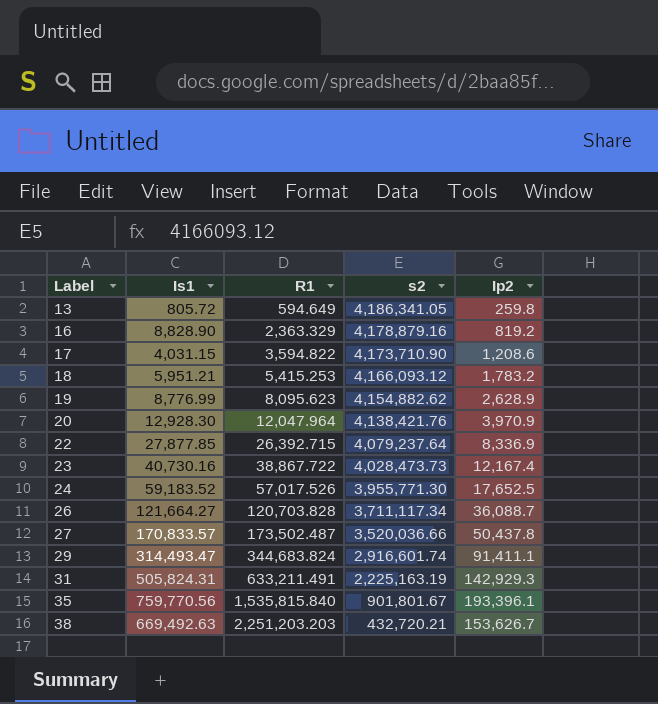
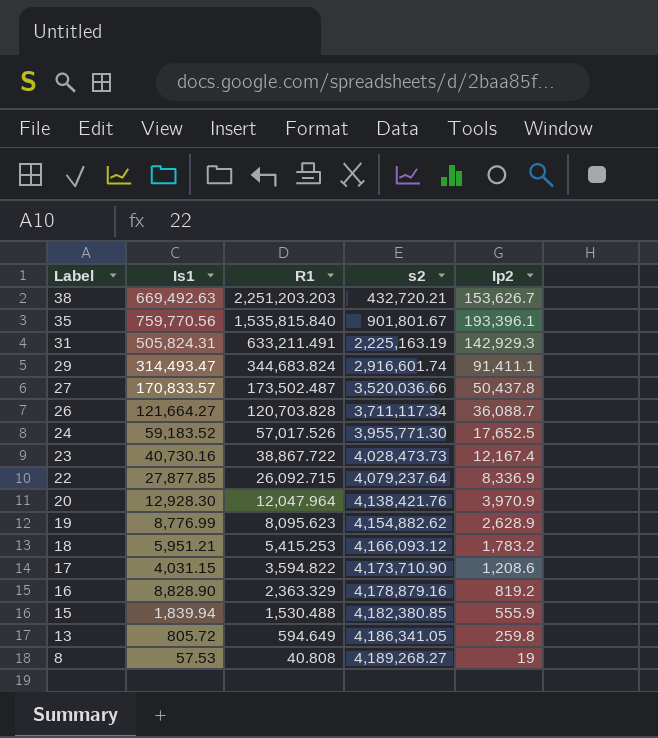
row order: Label ascending -> Label descending
22 | R1: 26,392.715 -> 26,092.715
row 15: none -> 1,839.94 | 1,530.488 | 4,182,380.85 | 555.9
row 8: none -> 57.53 | 40.808 | 4,189,268.27 | 19

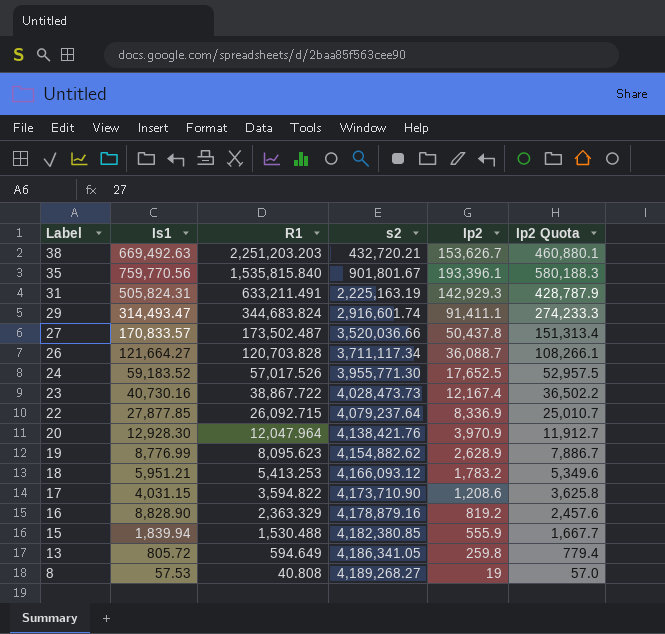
column Ip2 Quota | formula: none -> [Ip2] * 3
18 | R1: 5,415.253 -> 5,413.253

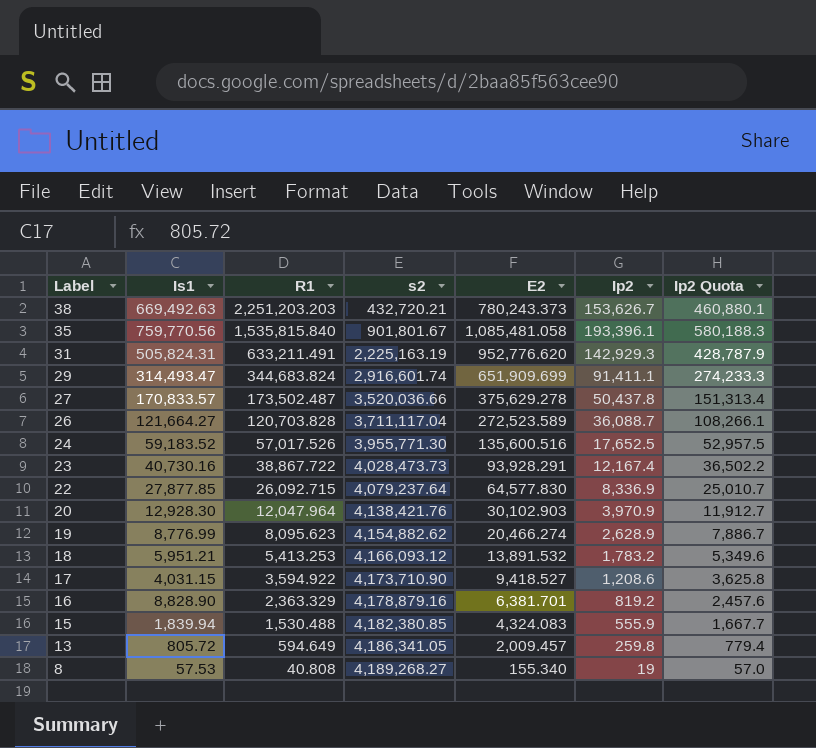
column E2 | position: none -> 5
26 | s2: 3,711,117.34 -> 3,711,117.04
17 | R1: 3,594.822 -> 3,594.922

